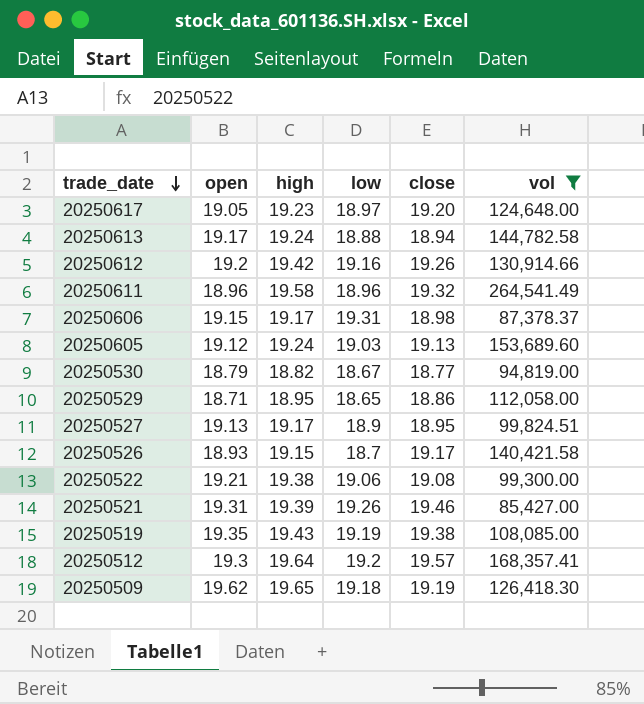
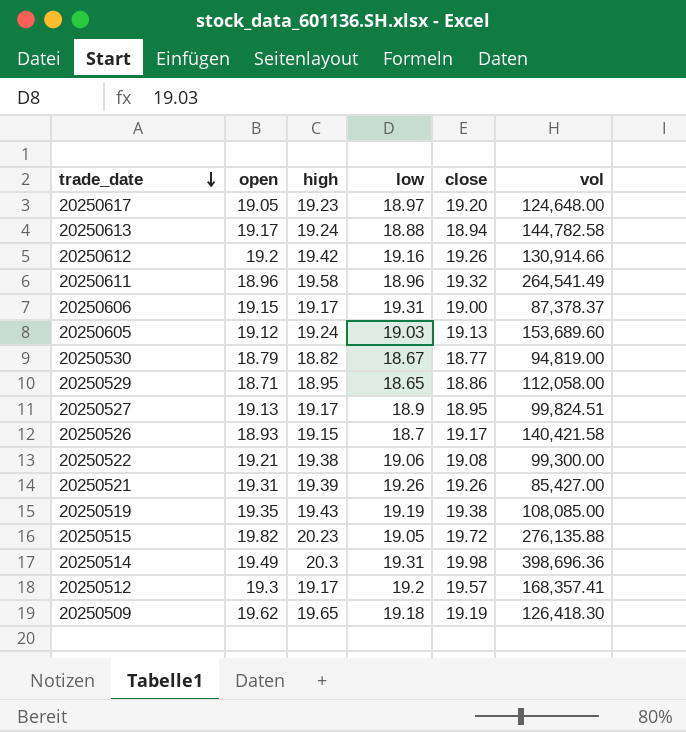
filter: vol <= 264,541.49 -> none
20250606 | close: 18.98 -> 19.00
20250521 | close: 19.46 -> 19.26
20250512 | high: 19.64 -> 19.17

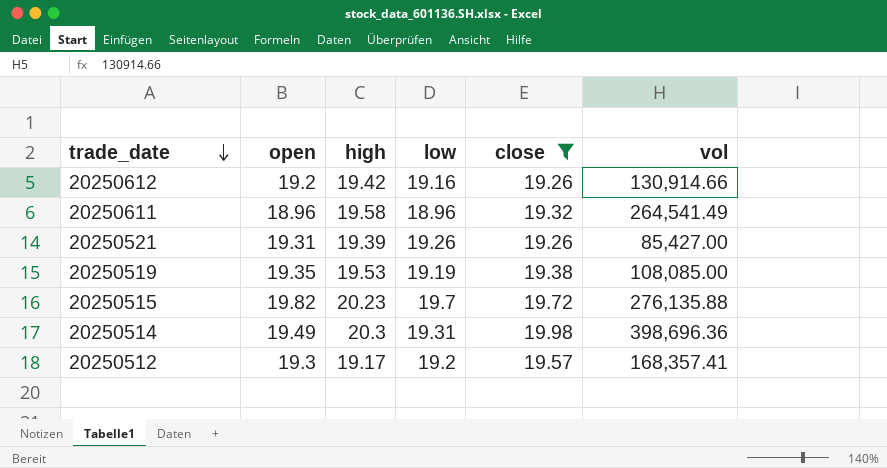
filter: none -> close >= 19.26
20250519 | high: 19.43 -> 19.53
20250515 | low: 19.05 -> 19.7

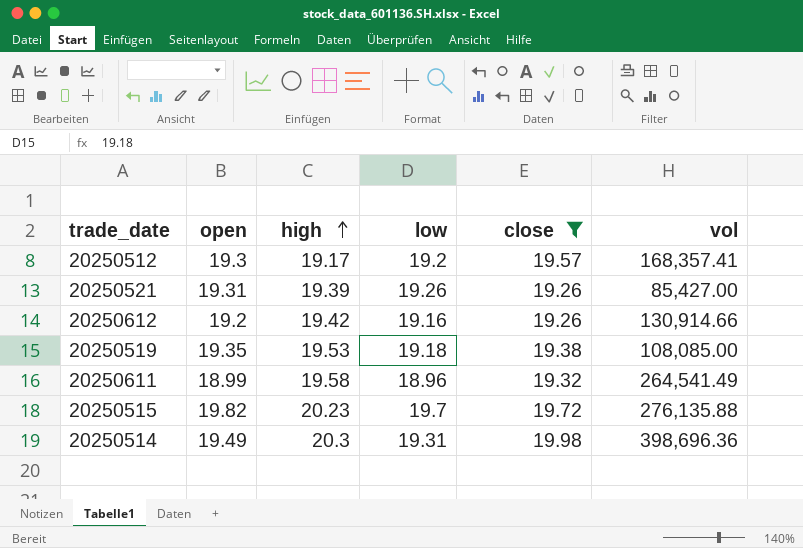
row order: trade_date descending -> high ascending
20250519 | low: 19.19 -> 19.18
20250611 | open: 18.96 -> 18.99

